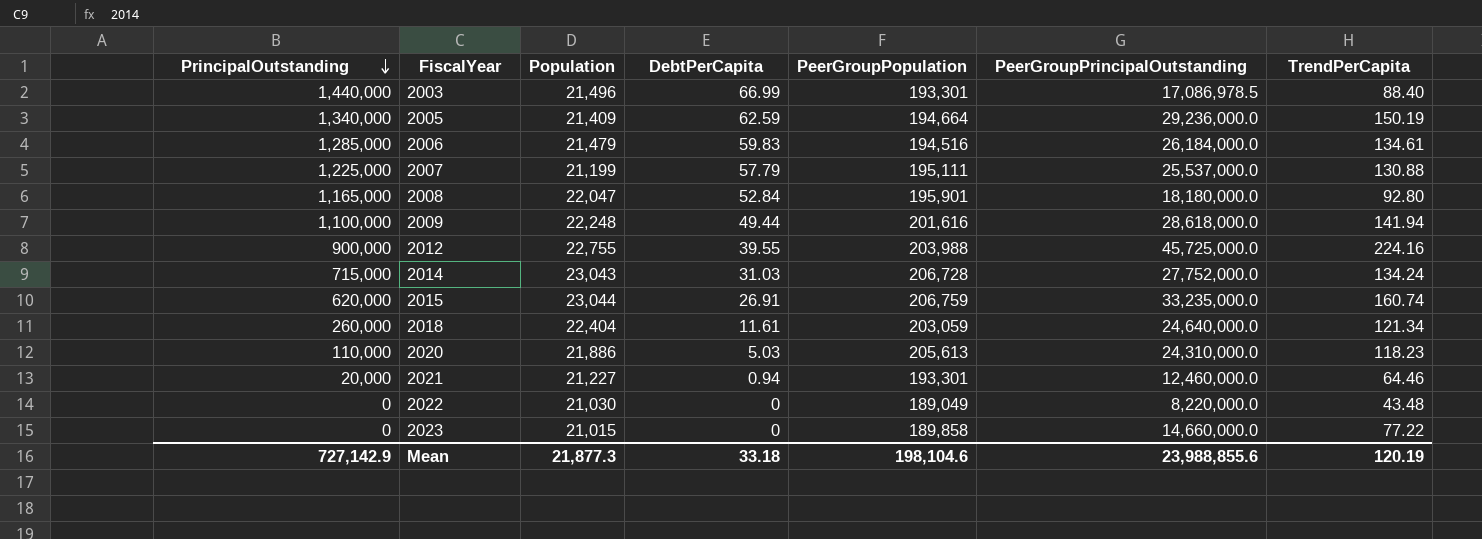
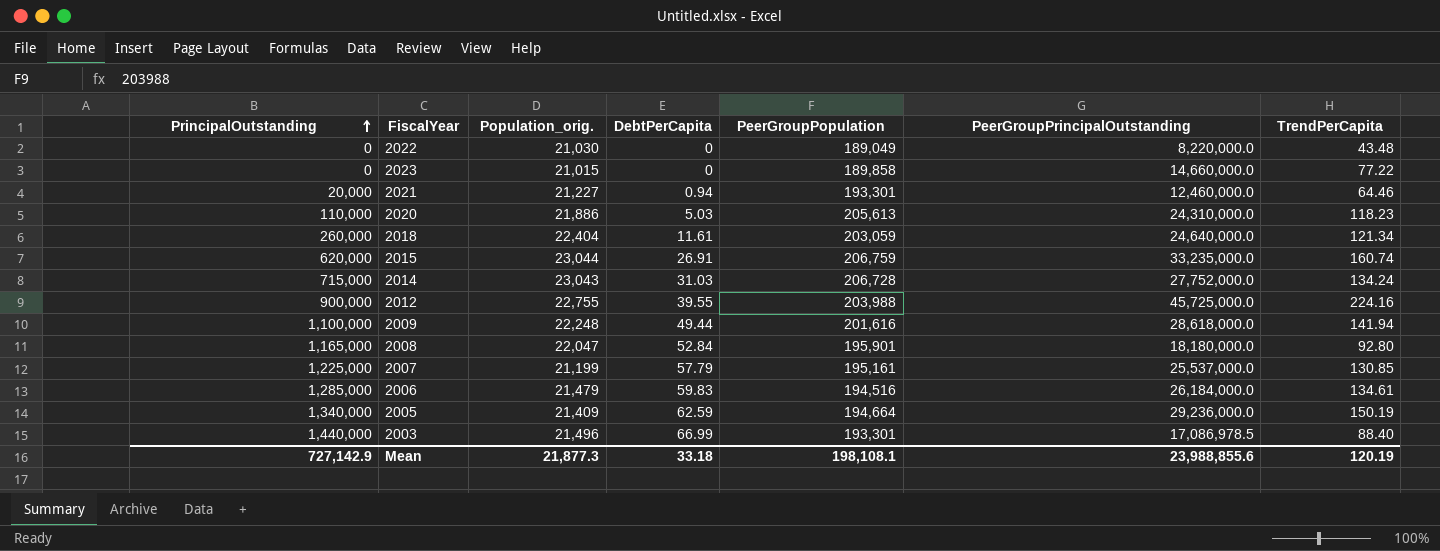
row order: PrincipalOutstanding descending -> PrincipalOutstanding ascending
column name: Population -> Population_orig.
2007 | PeerGroupPopulation: 195,111 -> 195,161
2007 | TrendPerCapita: 130.88 -> 130.85
Mean | PeerGroupPopulation: 198,104.6 -> 198,108.1

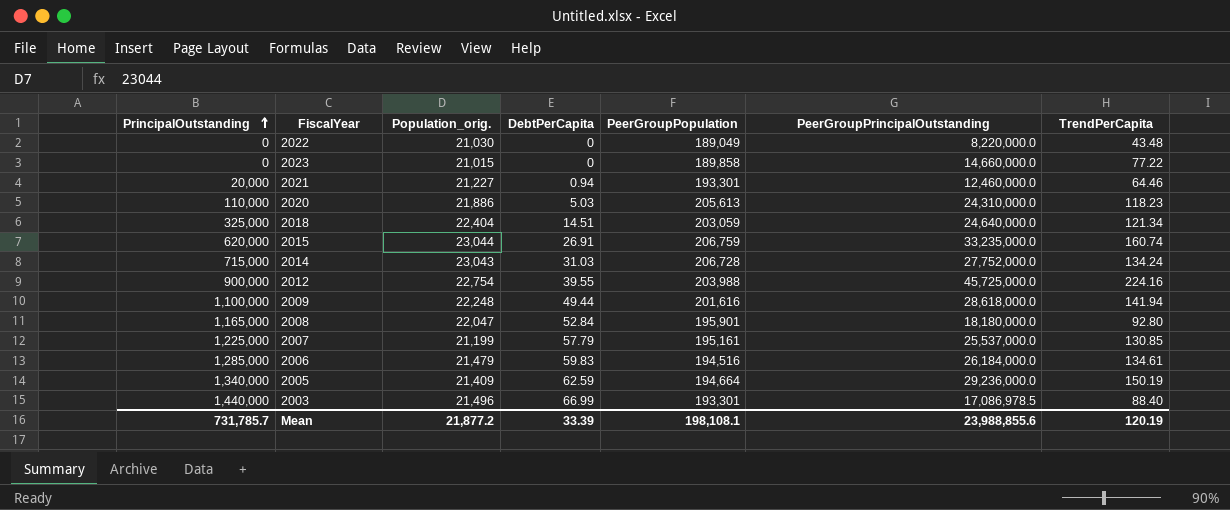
2018 | PrincipalOutstanding: 260,000 -> 325,000
2018 | DebtPerCapita: 11.61 -> 14.51
2012 | Population_orig.: 22,755 -> 22,754
Mean | PrincipalOutstanding: 727,142.9 -> 731,785.7
Mean | Population_orig.: 21,877.3 -> 21,877.2
Mean | DebtPerCapita: 33.18 -> 33.39

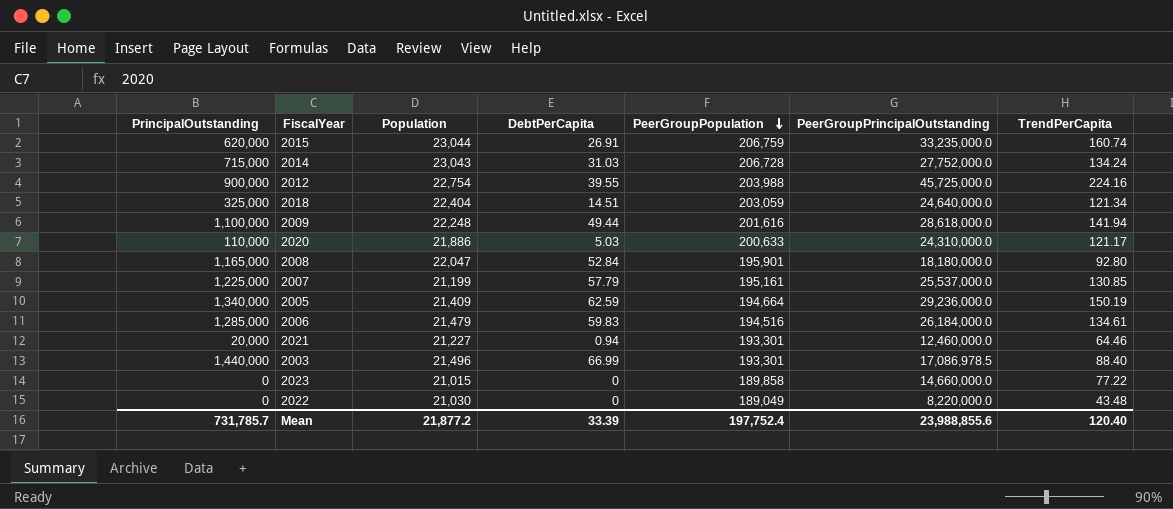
row order: PrincipalOutstanding ascending -> PeerGroupPopulation descending
column name: Population_orig. -> Population
2020 | PeerGroupPopulation: 205,613 -> 200,633
2020 | TrendPerCapita: 118.23 -> 121.17
Mean | PeerGroupPopulation: 198,108.1 -> 197,752.4
Mean | TrendPerCapita: 120.19 -> 120.40

